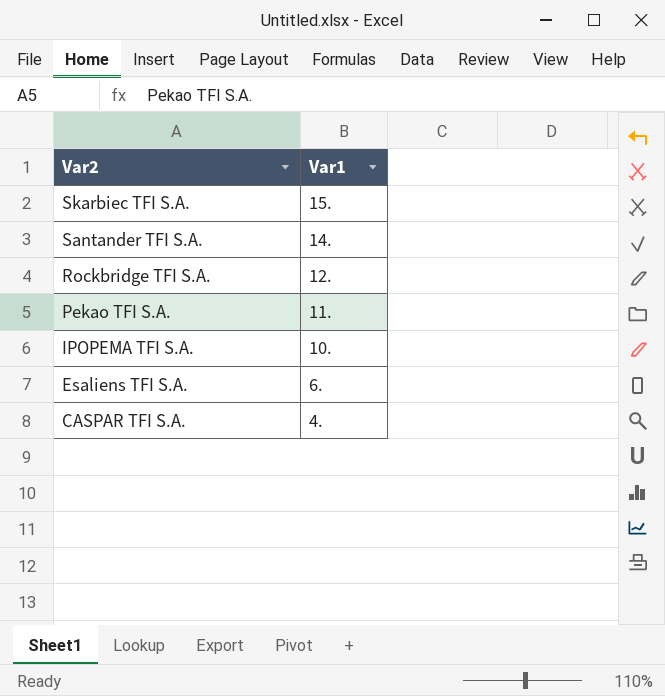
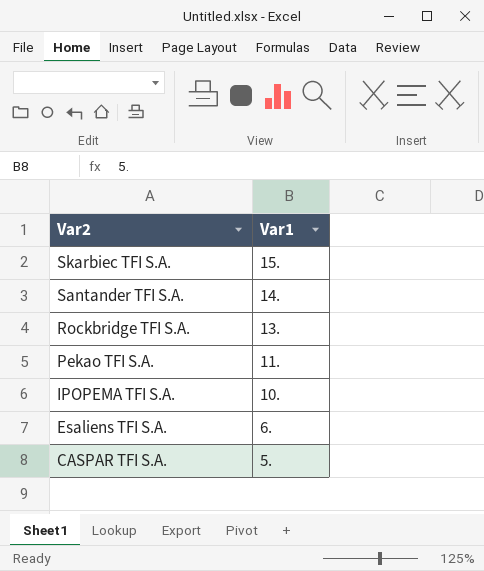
Rockbridge TFI S.A. | Var1: 12. -> 13.
CASPAR TFI S.A. | Var1: 4. -> 5.

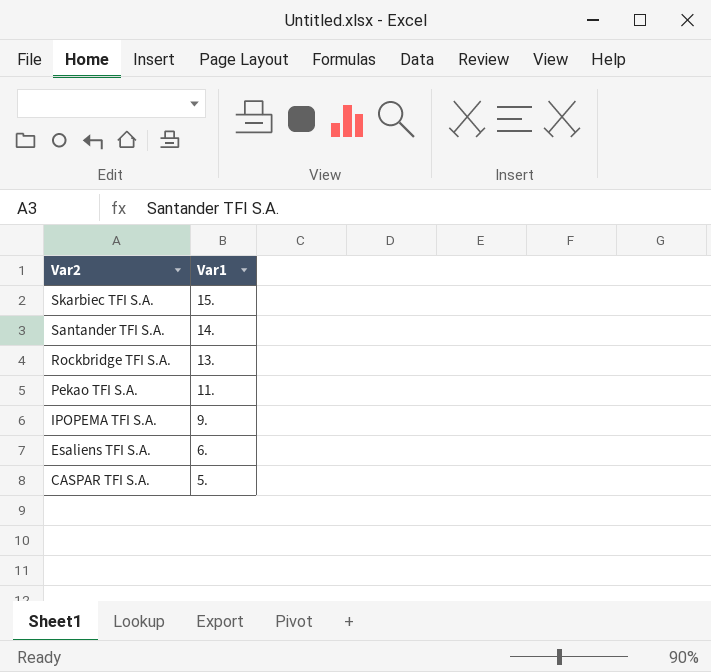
IPOPEMA TFI S.A. | Var1: 10. -> 9.

